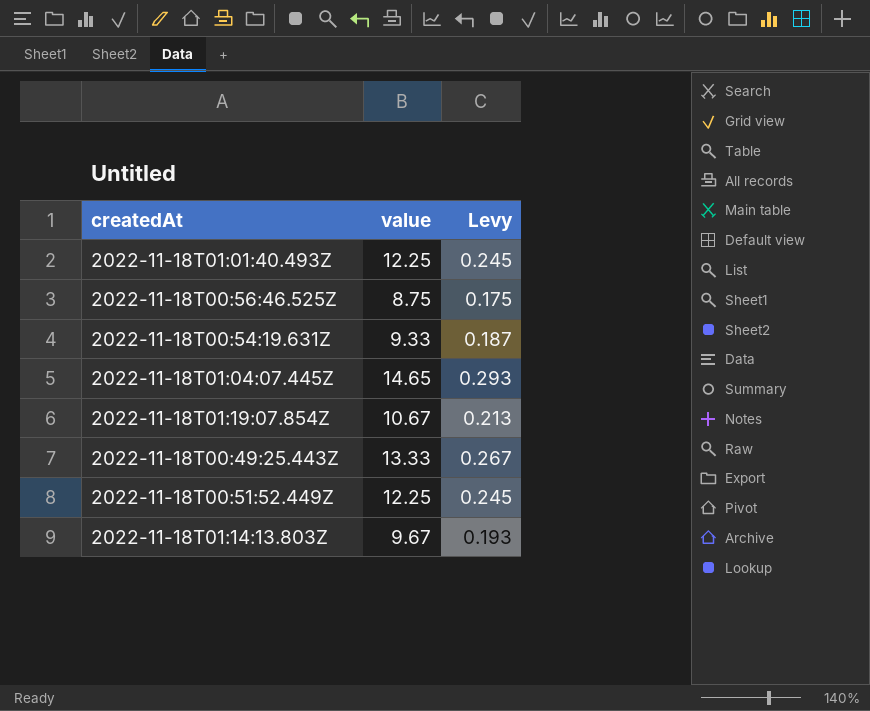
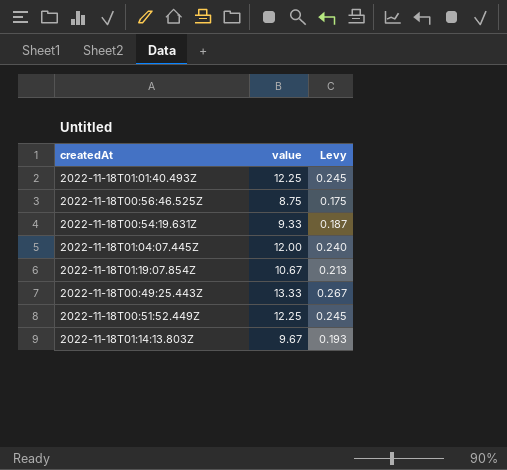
2022-11-18T01:04:07.445Z | value: 14.65 -> 12.00
2022-11-18T01:04:07.445Z | Levy: 0.293 -> 0.240

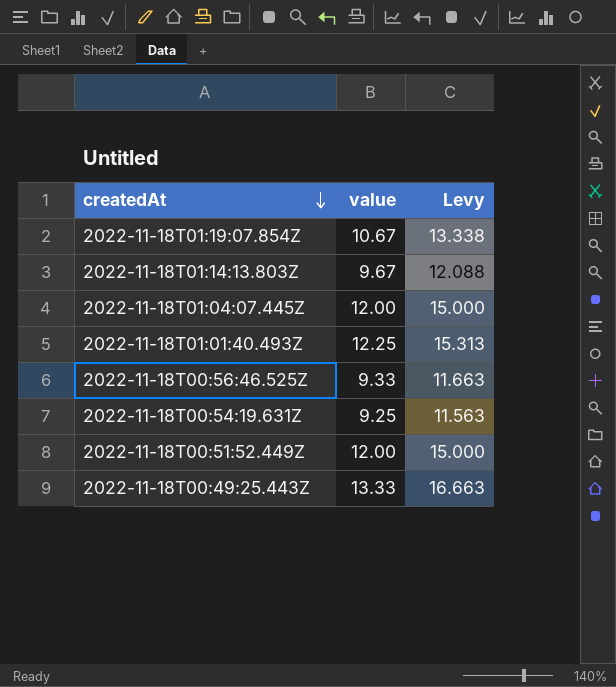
row order: none -> createdAt descending
column Levy | formula: [value] * 0.02 -> [value] * 1.25
2022-11-18T00:56:46.525Z | value: 8.75 -> 9.33
2022-11-18T00:54:19.631Z | value: 9.33 -> 9.25
2022-11-18T00:51:52.449Z | value: 12.25 -> 12.00

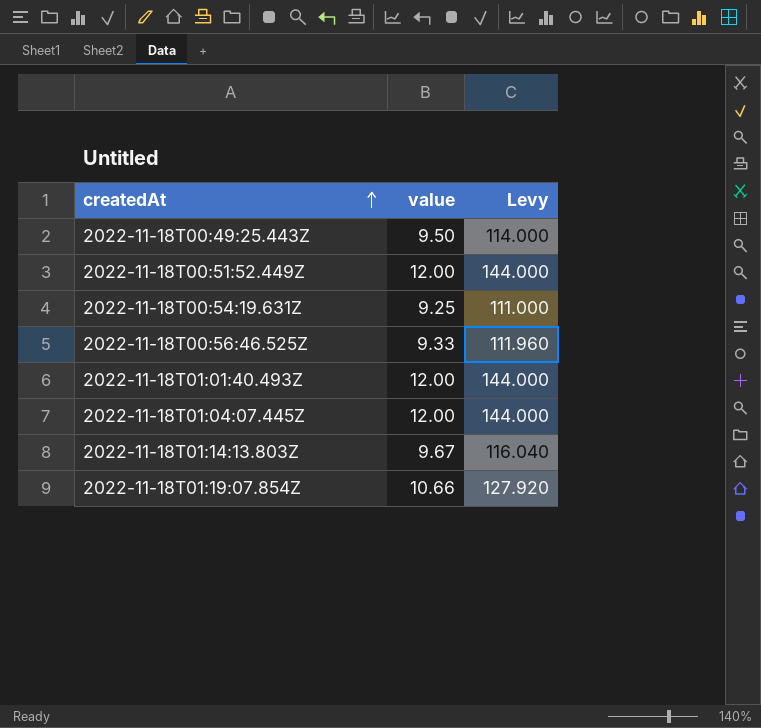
row order: createdAt descending -> createdAt ascending
column Levy | formula: [value] * 1.25 -> [value] * 12
2022-11-18T00:49:25.443Z | value: 13.33 -> 9.50
2022-11-18T01:01:40.493Z | value: 12.25 -> 12.00
2022-11-18T01:19:07.854Z | value: 10.67 -> 10.66

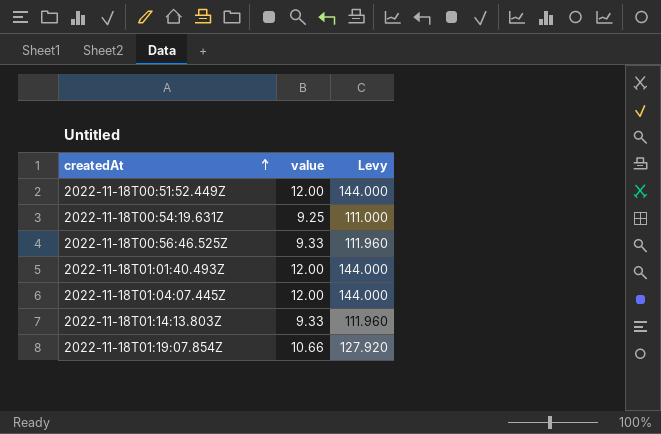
row 2022-11-18T00:49:25.443Z: 9.50 | 114.000 -> none
2022-11-18T01:14:13.803Z | value: 9.67 -> 9.33
2022-11-18T01:14:13.803Z | Levy: 116.040 -> 111.960

